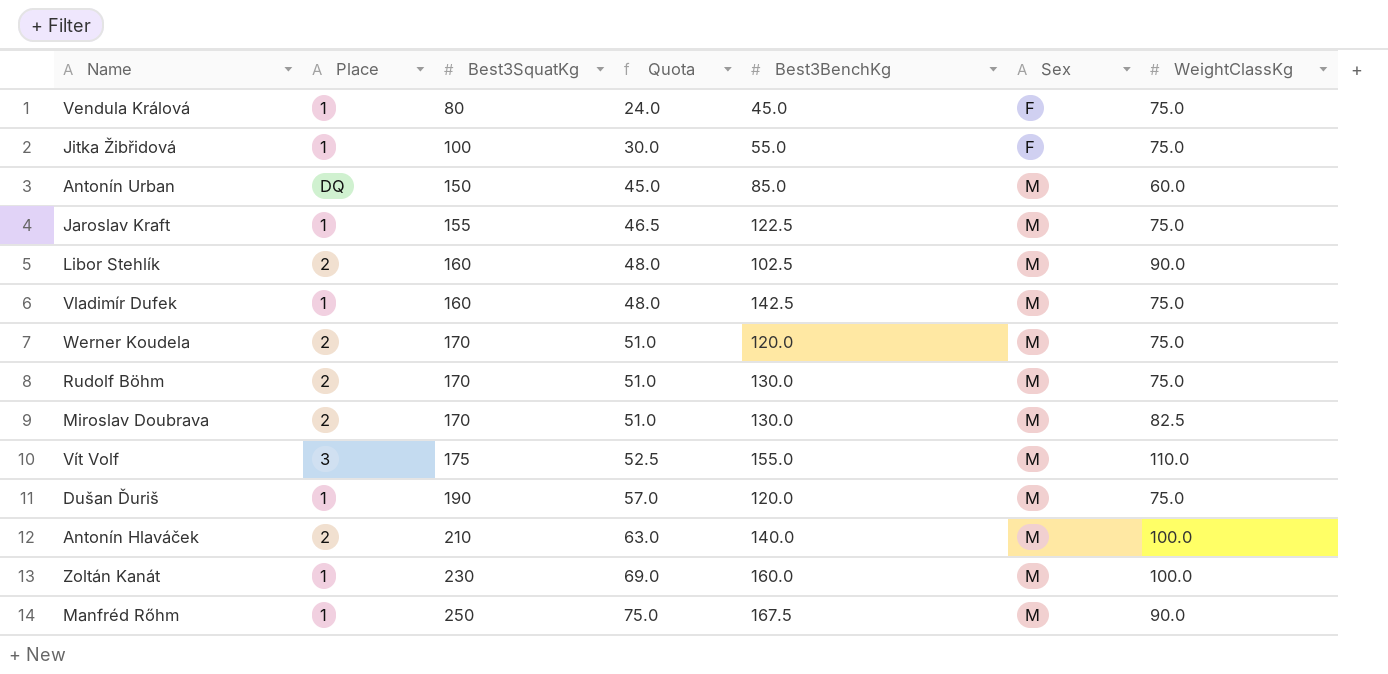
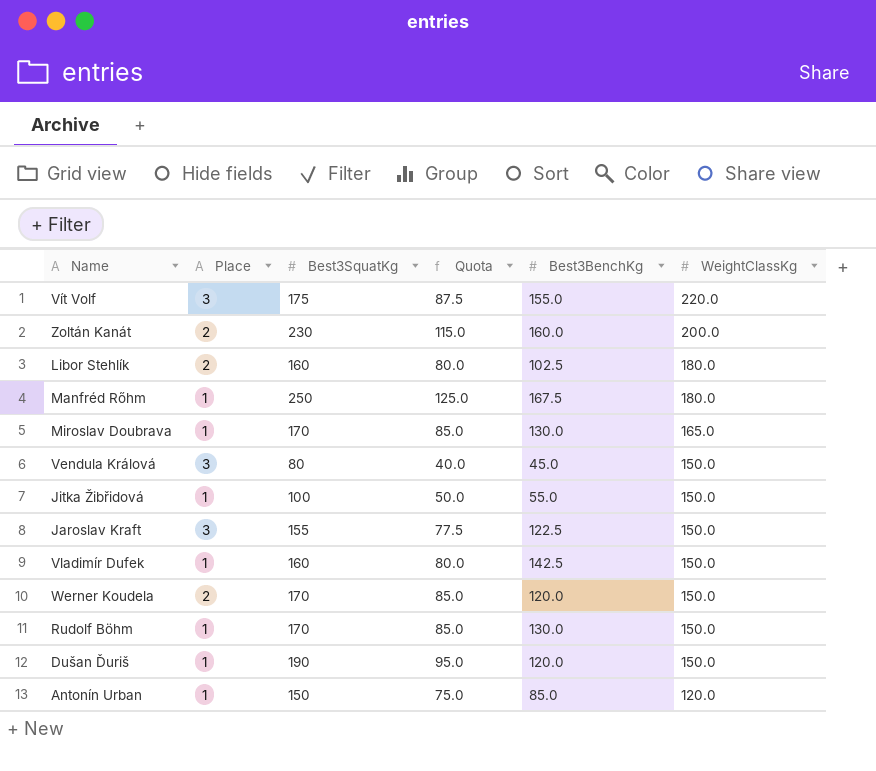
row order: Best3SquatKg ascending -> WeightClassKg descending
column Sex | position: 6 -> none
column Quota | formula: [Best3SquatKg] * 0.3 -> [Best3SquatKg] * 0.5
row Antonín Hlaváček: 2 | 210 | 63.0 | 140.0 | M | 100.0 -> none
Vít Volf | WeightClassKg: 110.0 -> 220.0
Zoltán Kanát | Place: 1 -> 2
Zoltán Kanát | WeightClassKg: 100.0 -> 200.0
Libor Stehlík | WeightClassKg: 90.0 -> 180.0
Manfréd Rőhm | WeightClassKg: 90.0 -> 180.0
Miroslav Doubrava | Place: 2 -> 1
Miroslav Doubrava | WeightClassKg: 82.5 -> 165.0
Vendula Králová | Place: 1 -> 3
Vendula Králová | WeightClassKg: 75.0 -> 150.0
Jitka Žibřidová | WeightClassKg: 75.0 -> 150.0
Jaroslav Kraft | Place: 1 -> 3
Jaroslav Kraft | WeightClassKg: 75.0 -> 150.0
Vladimír Dufek | WeightClassKg: 75.0 -> 150.0
Werner Koudela | WeightClassKg: 75.0 -> 150.0
Rudolf Böhm | Place: 2 -> 1
Rudolf Böhm | WeightClassKg: 75.0 -> 150.0
Dušan Ďuriš | WeightClassKg: 75.0 -> 150.0
Antonín Urban | Place: DQ -> 1
Antonín Urban | WeightClassKg: 60.0 -> 120.0

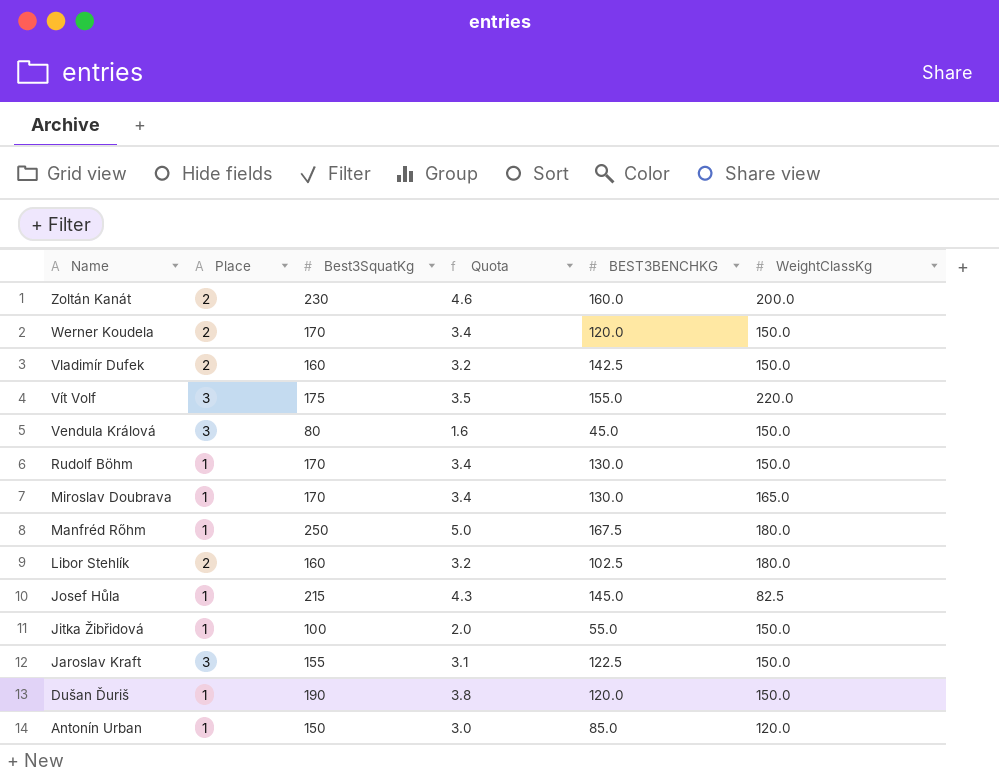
row order: WeightClassKg descending -> Name descending
column Quota | formula: [Best3SquatKg] * 0.5 -> [Best3SquatKg] * 0.02
column name: Best3BenchKg -> BEST3BENCHKG
Vladimír Dufek | Place: 1 -> 2
row Josef Hůla: none -> 1 | 215 | 4.3 | 145.0 | 82.5

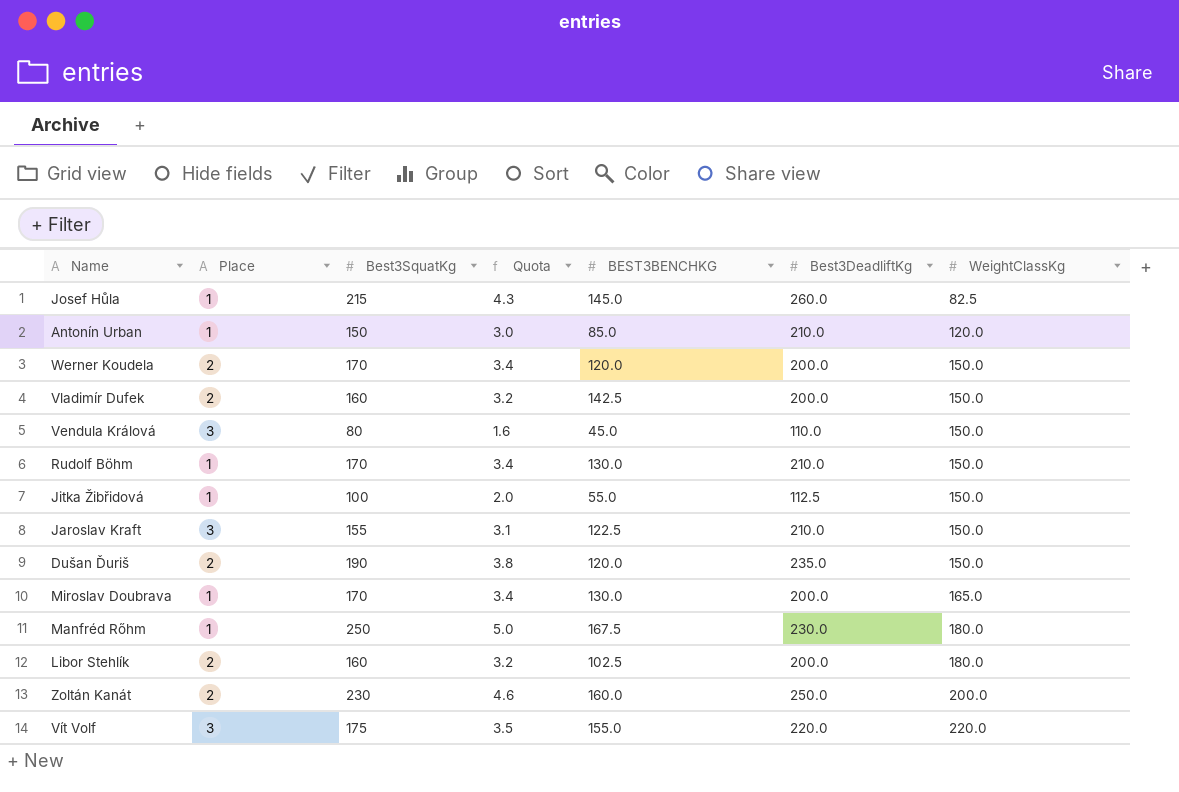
row order: Name descending -> WeightClassKg ascending
column Best3DeadliftKg | position: none -> 6
Dušan Ďuriš | Place: 1 -> 2

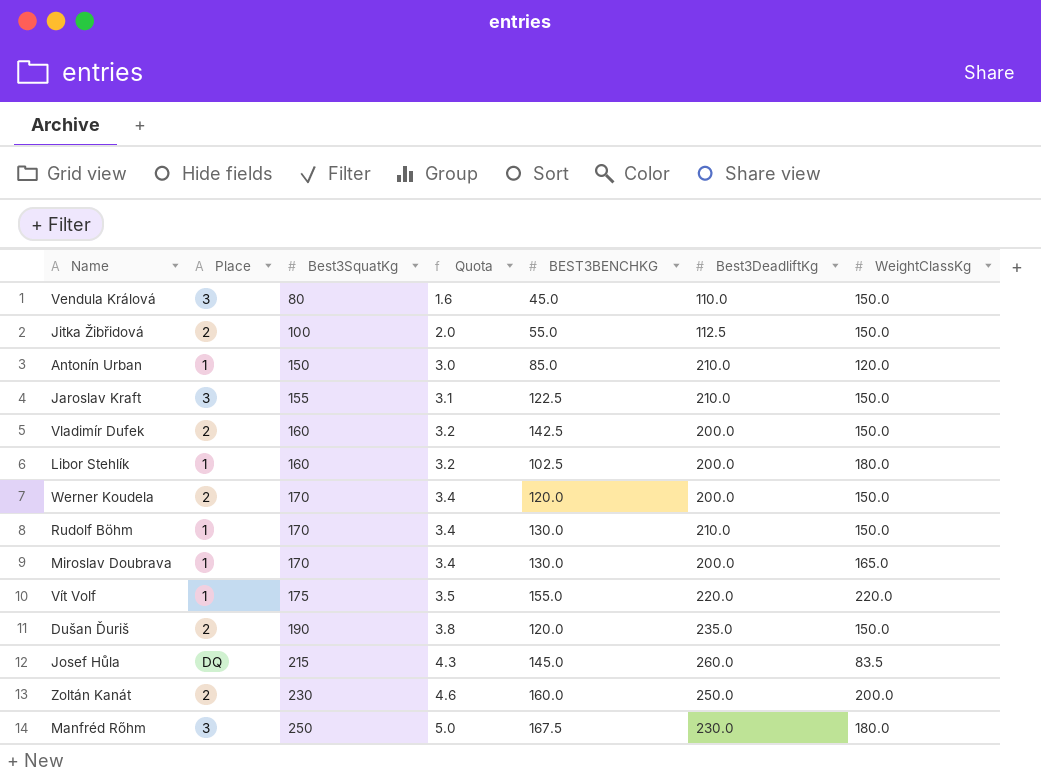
row order: WeightClassKg ascending -> Best3SquatKg ascending
Jitka Žibřidová | Place: 1 -> 2
Libor Stehlík | Place: 2 -> 1
Vít Volf | Place: 3 -> 1
Josef Hůla | Place: 1 -> DQ
Josef Hůla | WeightClassKg: 82.5 -> 83.5
Manfréd Rőhm | Place: 1 -> 3

